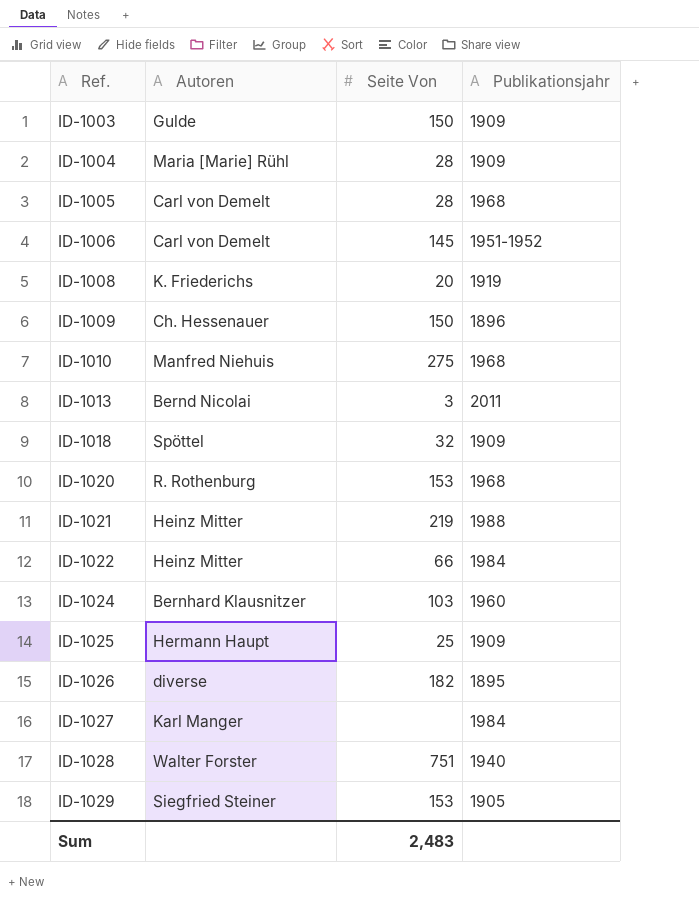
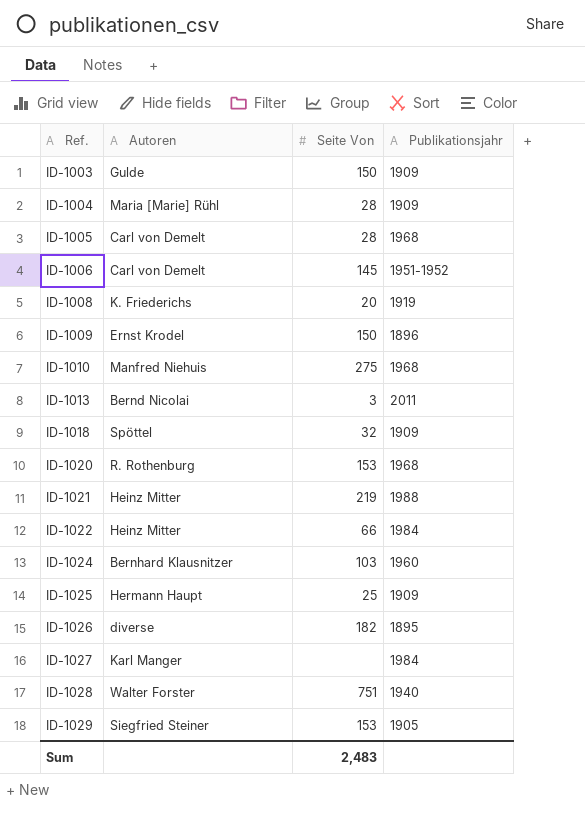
ID-1009 | Autoren: Ch. Hessenauer -> Ernst Krodel

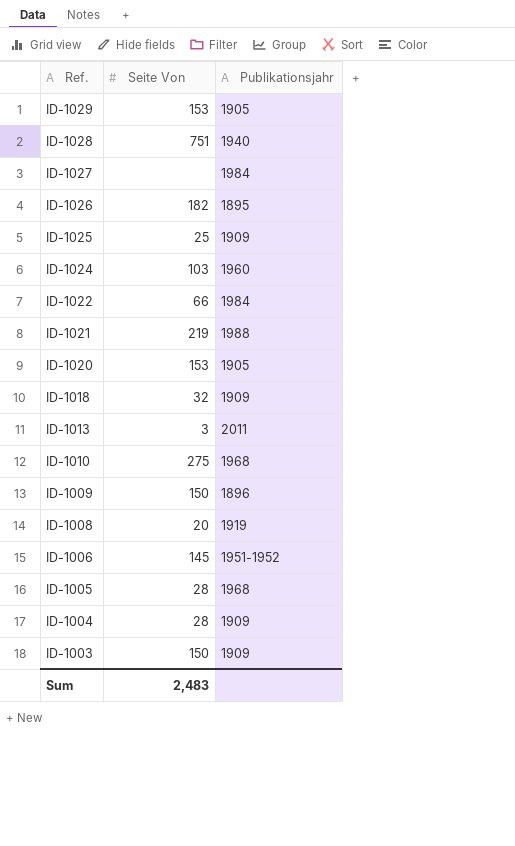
row order: Ref. ascending -> Ref. descending
column Autoren | position: 2 -> none
ID-1020 | Publikationsjahr: 1968 -> 1905

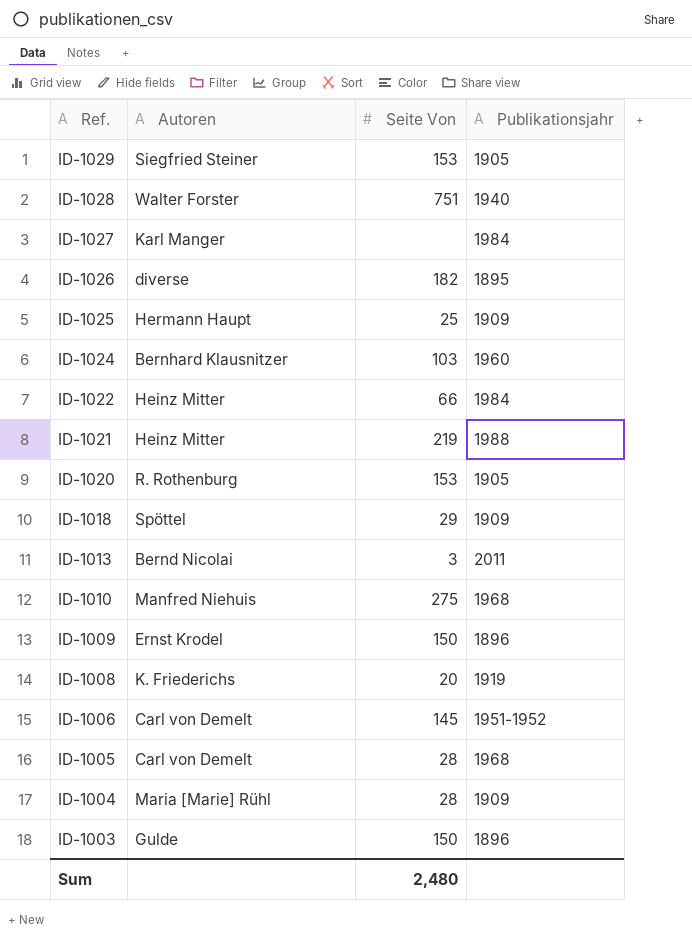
column Autoren | position: none -> 2
ID-1018 | Seite Von: 32 -> 29
ID-1003 | Publikationsjahr: 1909 -> 1896
Sum | Seite Von: 2,483 -> 2,480

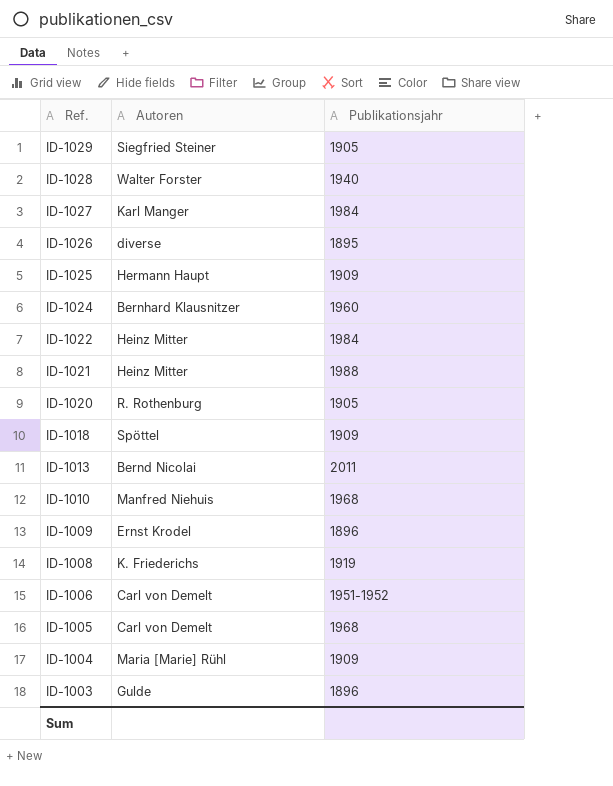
column Seite Von | position: 3 -> none

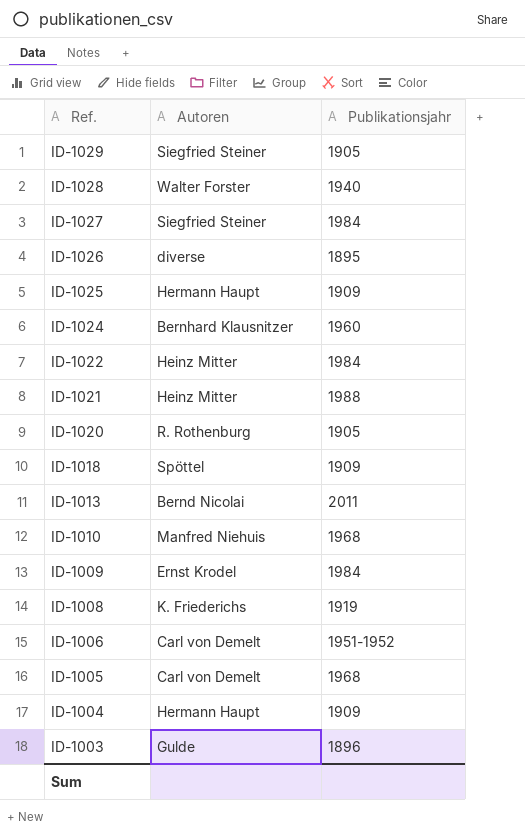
ID-1027 | Autoren: Karl Manger -> Siegfried Steiner
ID-1009 | Publikationsjahr: 1896 -> 1984
ID-1004 | Autoren: Maria [Marie] Rühl -> Hermann Haupt

